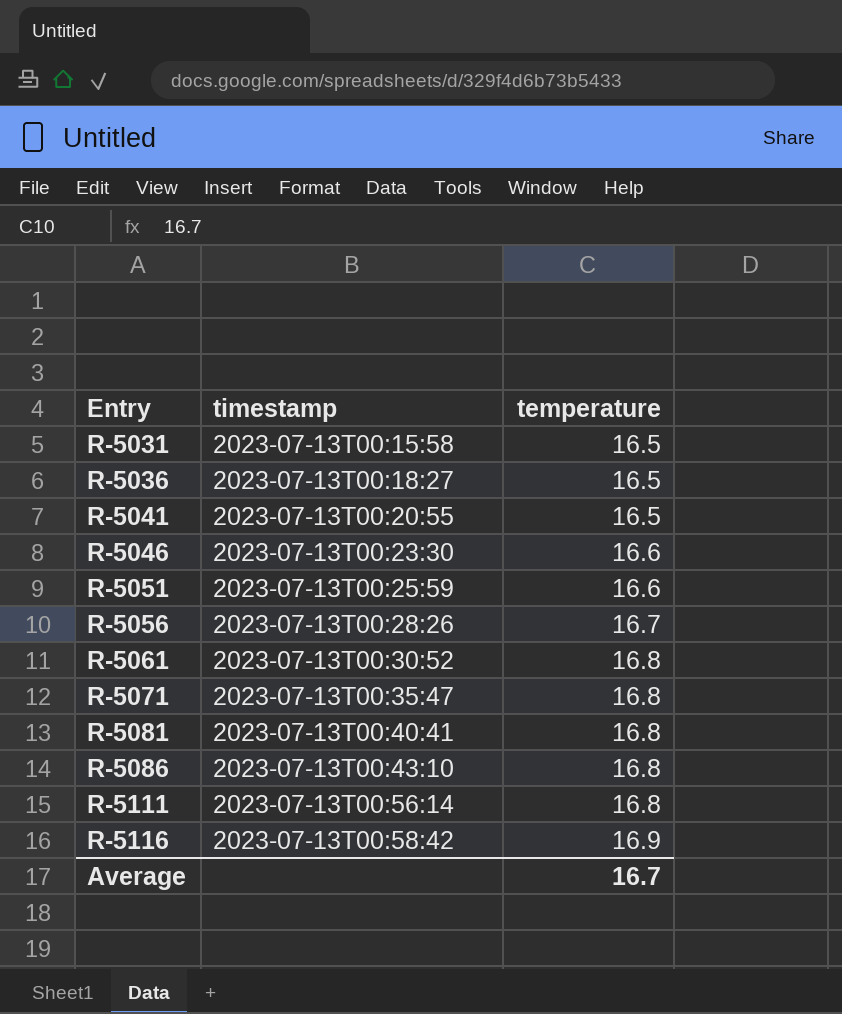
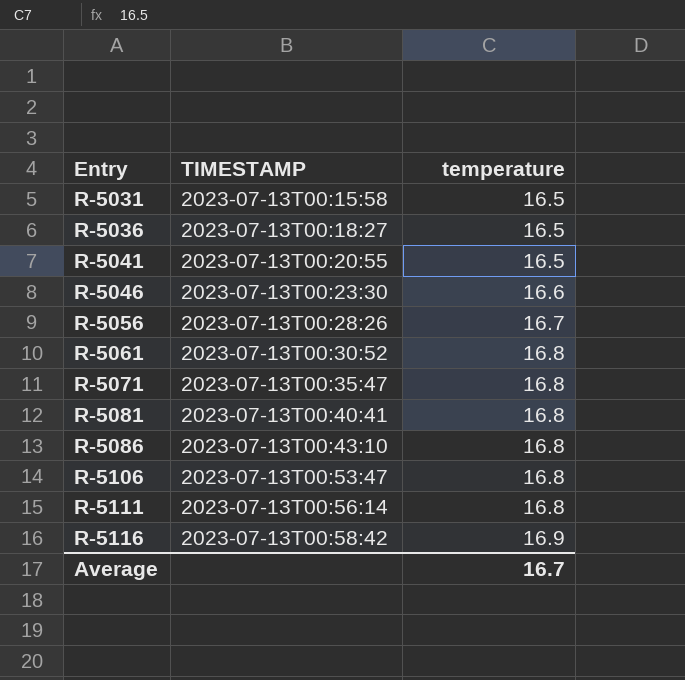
column name: timestamp -> TIMESTAMP
row R-5051: 2023-07-13T00:25:59 | 16.6 -> none
row R-5106: none -> 2023-07-13T00:53:47 | 16.8

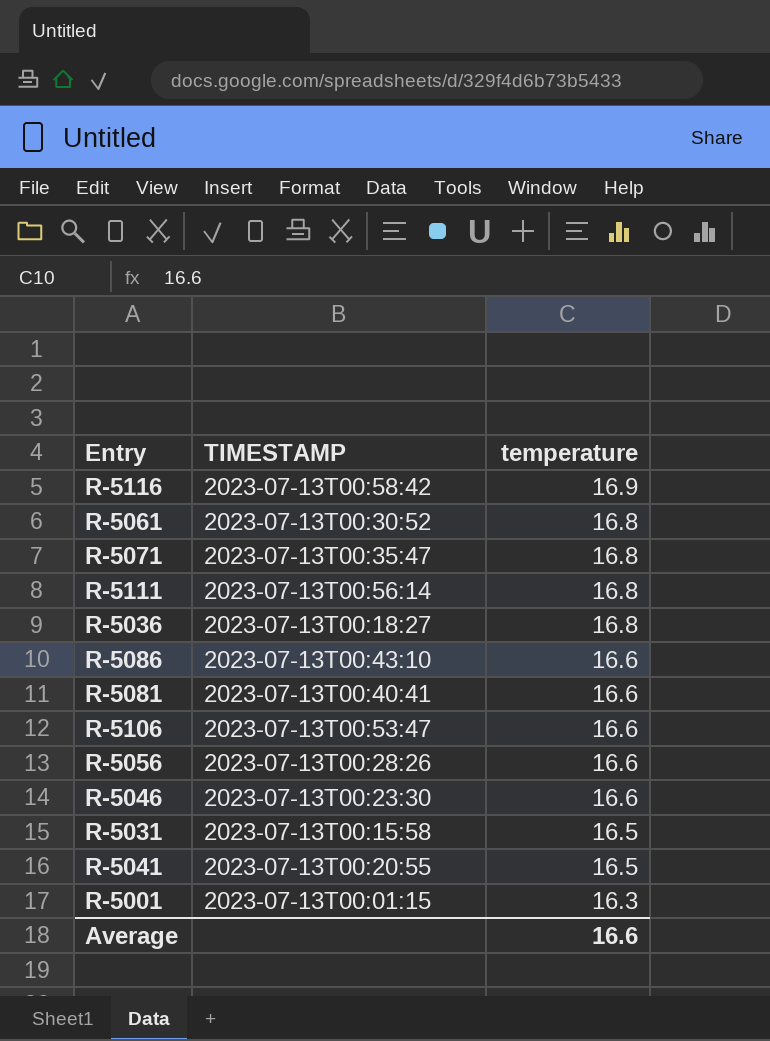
row order: Entry ascending -> temperature descending
R-5036 | temperature: 16.5 -> 16.8
R-5086 | temperature: 16.8 -> 16.6
R-5081 | temperature: 16.8 -> 16.6
R-5106 | temperature: 16.8 -> 16.6
R-5056 | temperature: 16.7 -> 16.6
row R-5001: none -> 2023-07-13T00:01:15 | 16.3
Average | temperature: 16.7 -> 16.6

